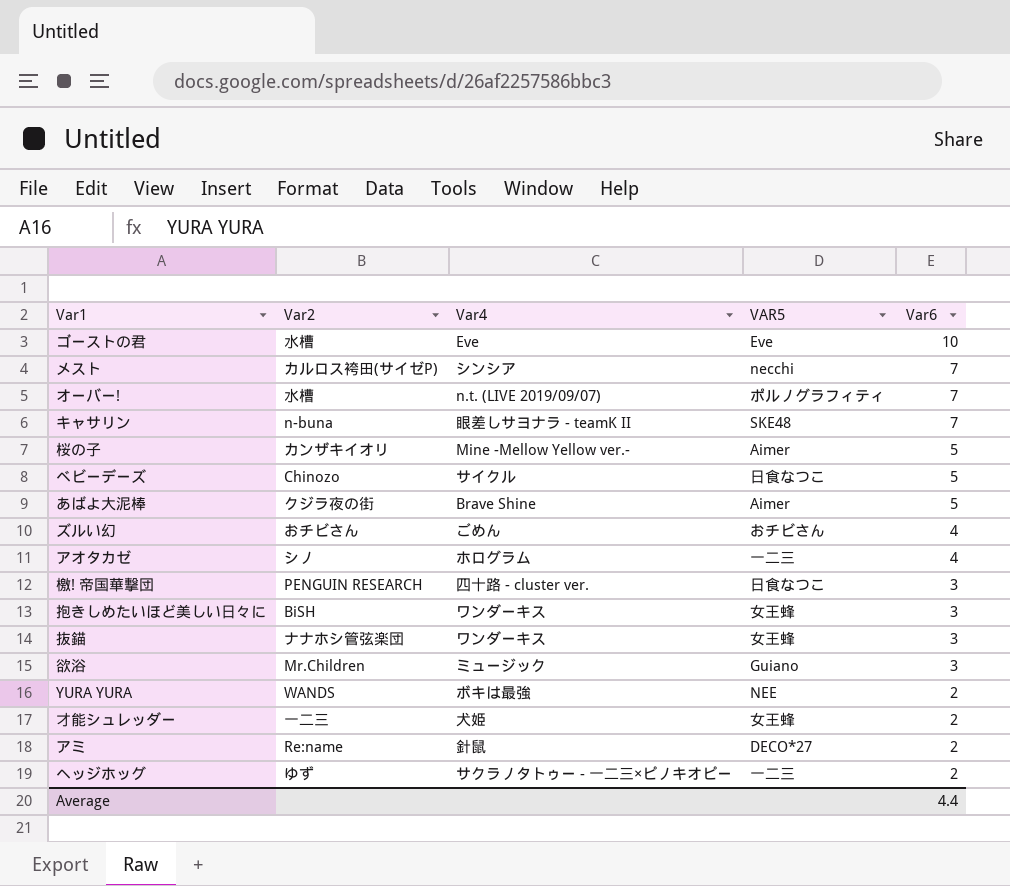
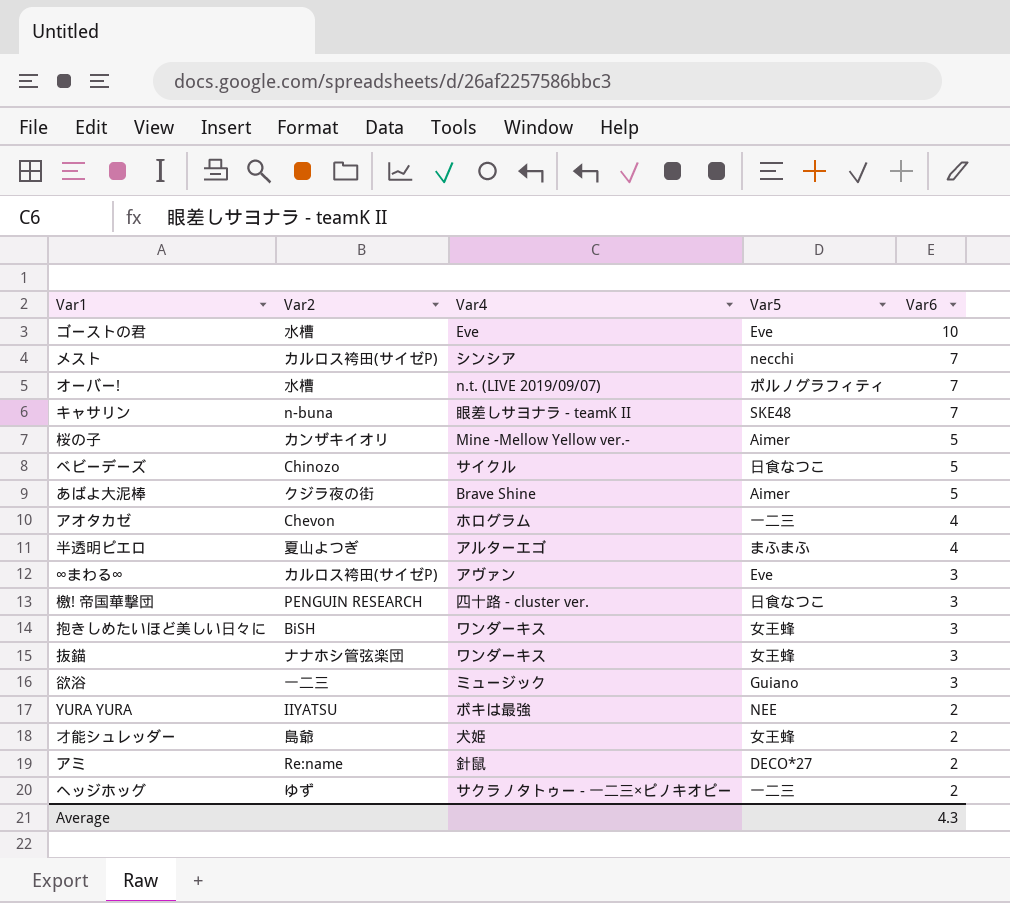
column name: VAR5 -> Var5
row ズルい幻: おチビさん | ごめん | おチビさん | 4 -> none
アオタカゼ | Var2: シノ -> Chevon
row 半透明ピエロ: none -> 夏山よつぎ | アルターエゴ | まふまふ | 4
row ∞まわる∞: none -> カルロス袴田(サイゼP) | アヴァン | Eve | 3
欲浴 | Var2: Mr.Children -> 一二三
YURA YURA | Var2: WANDS -> IIYATSU
才能シュレッダー | Var2: 一二三 -> 島爺
Average | Var6: 4.4 -> 4.3

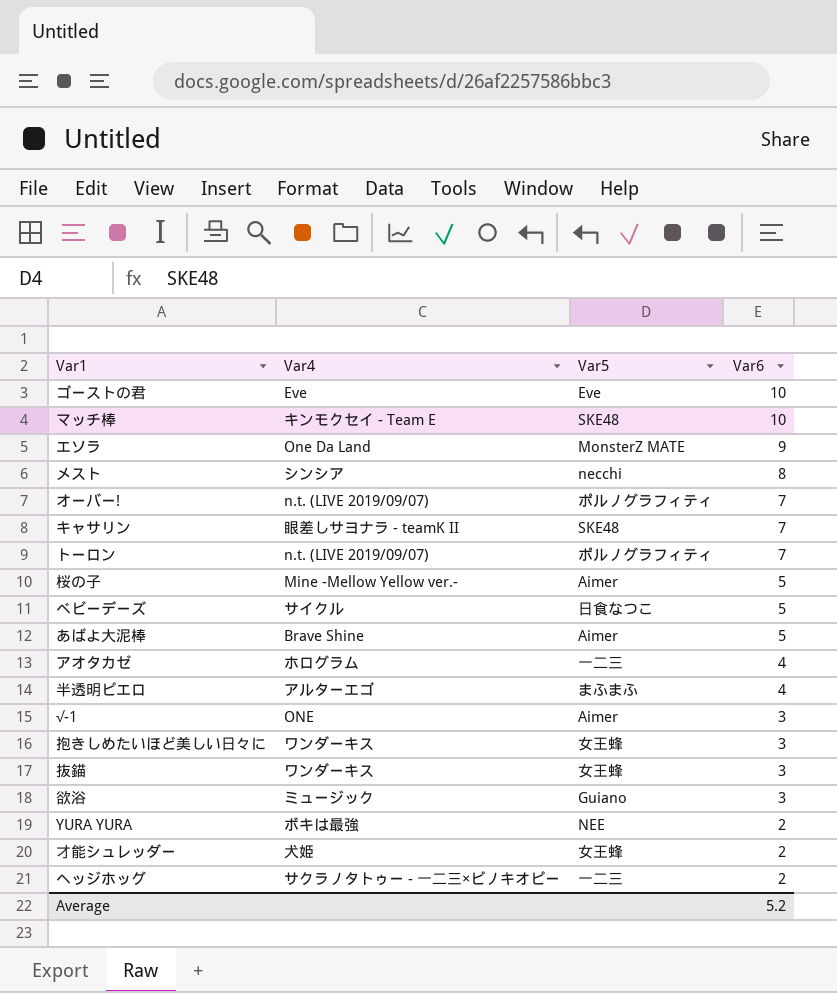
column Var2 | position: 2 -> none
row ∞まわる∞: カルロス袴田(サイゼP) | アヴァン | Eve | 3 -> none
row 檄! 帝国華撃団: PENGUIN RESEARCH | 四十路 - cluster ver. | 日食なつこ | 3 -> none
row アミ: Re:name | 針鼠 | DECO*27 | 2 -> none
row マッチ棒: none -> キンモクセイ - Team E | SKE48 | 10
row エソラ: none -> One Da Land | MonsterZ MATE | 9
メスト | Var6: 7 -> 8
row トーロン: none -> n.t. (LIVE 2019/09/07) | ポルノグラフィティ | 7
row √-1: none -> ONE | Aimer | 3
Average | Var6: 4.3 -> 5.2

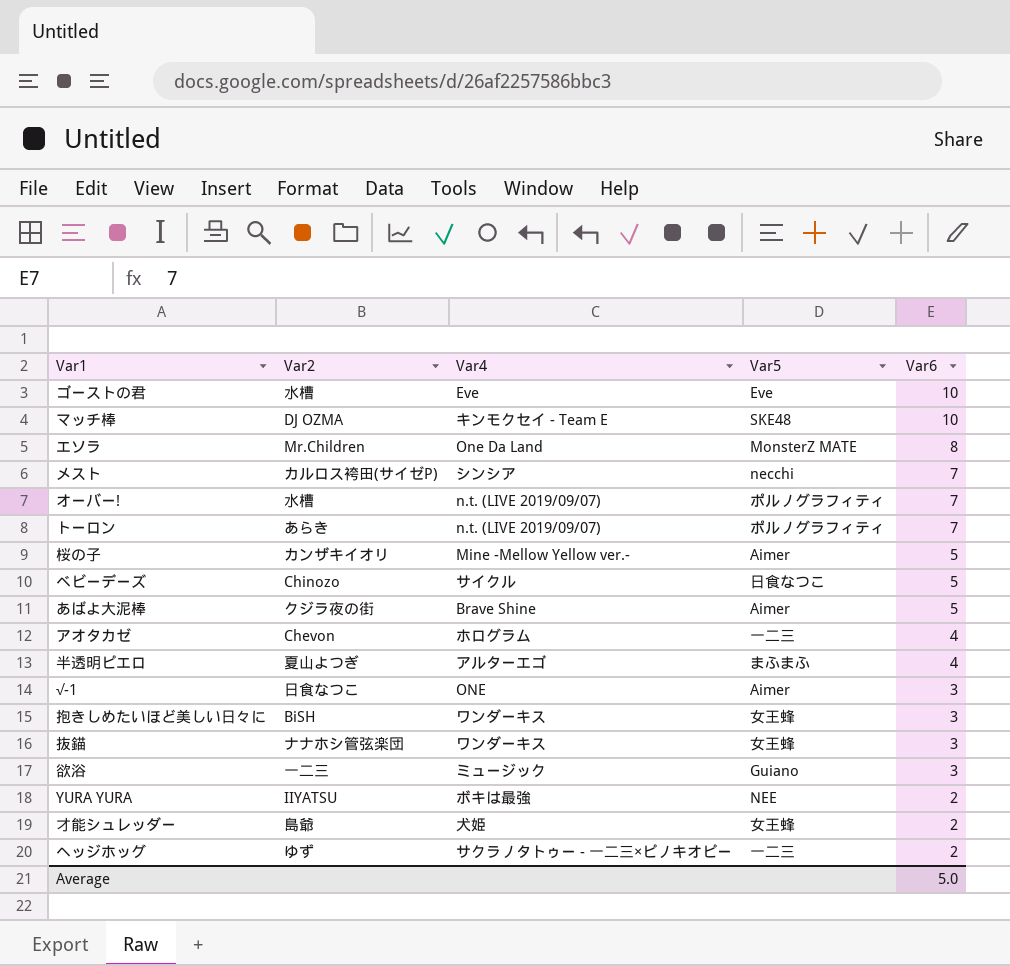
column Var2 | position: none -> 2
row キャサリン: 眼差しサヨナラ - teamK II | SKE48 | 7 -> none
エソラ | Var6: 9 -> 8
メスト | Var6: 8 -> 7
Average | Var6: 5.2 -> 5.0

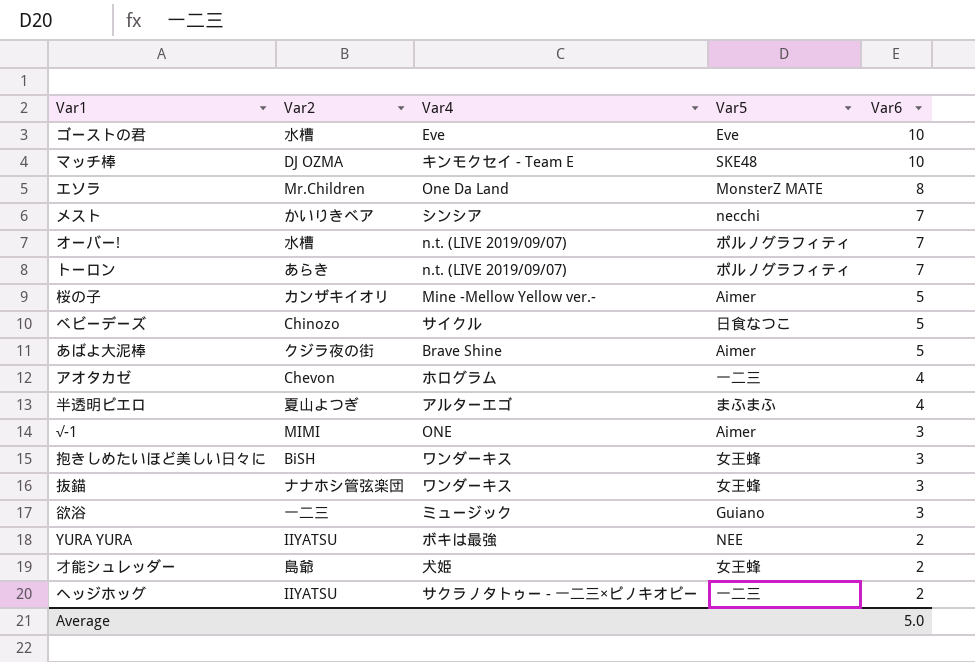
メスト | Var2: カルロス袴田(サイゼP) -> かいりきベア
√-1 | Var2: 日食なつこ -> MIMI
ヘッジホッグ | Var2: ゆず -> IIYATSU

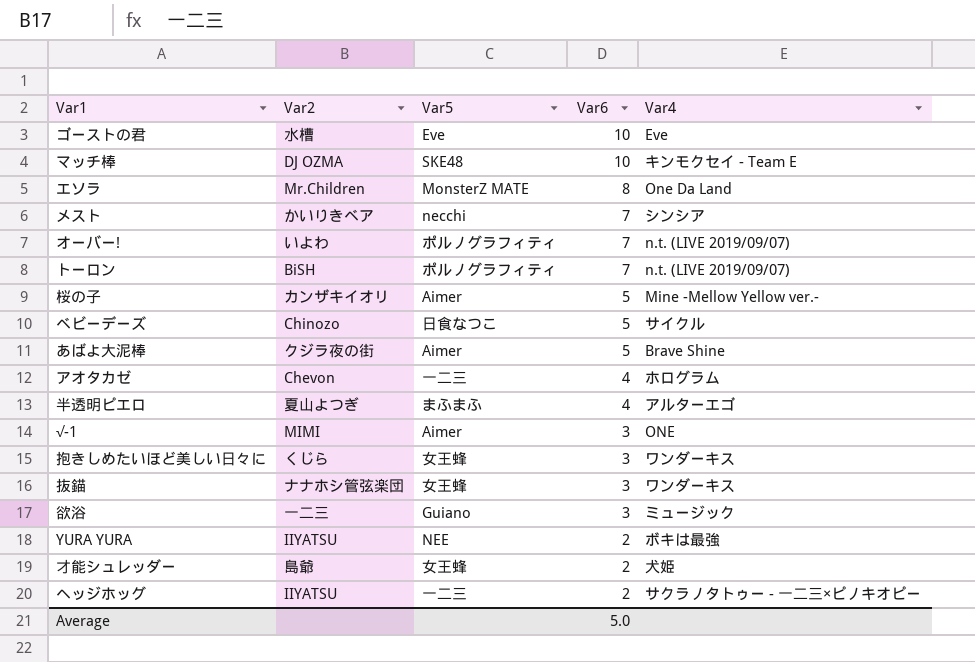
column Var4 | position: 3 -> 5
オーバー! | Var2: 水槽 -> いよわ
トーロン | Var2: あらき -> BiSH
抱きしめたいほど美しい日々に | Var2: BiSH -> くじら

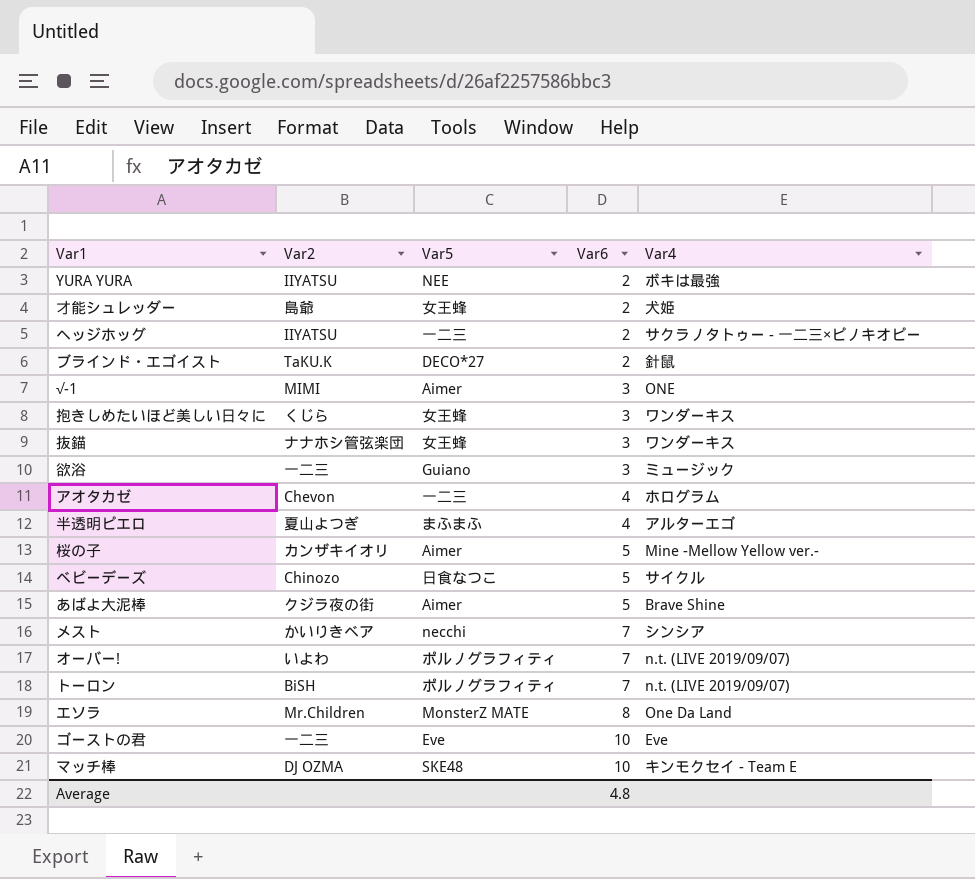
row order: Var6 descending -> Var6 ascending
row ブラインド・エゴイスト: none -> TaKU.K | DECO*27 | 2 | 針鼠
ゴーストの君 | Var2: 水槽 -> 一二三
Average | Var6: 5.0 -> 4.8

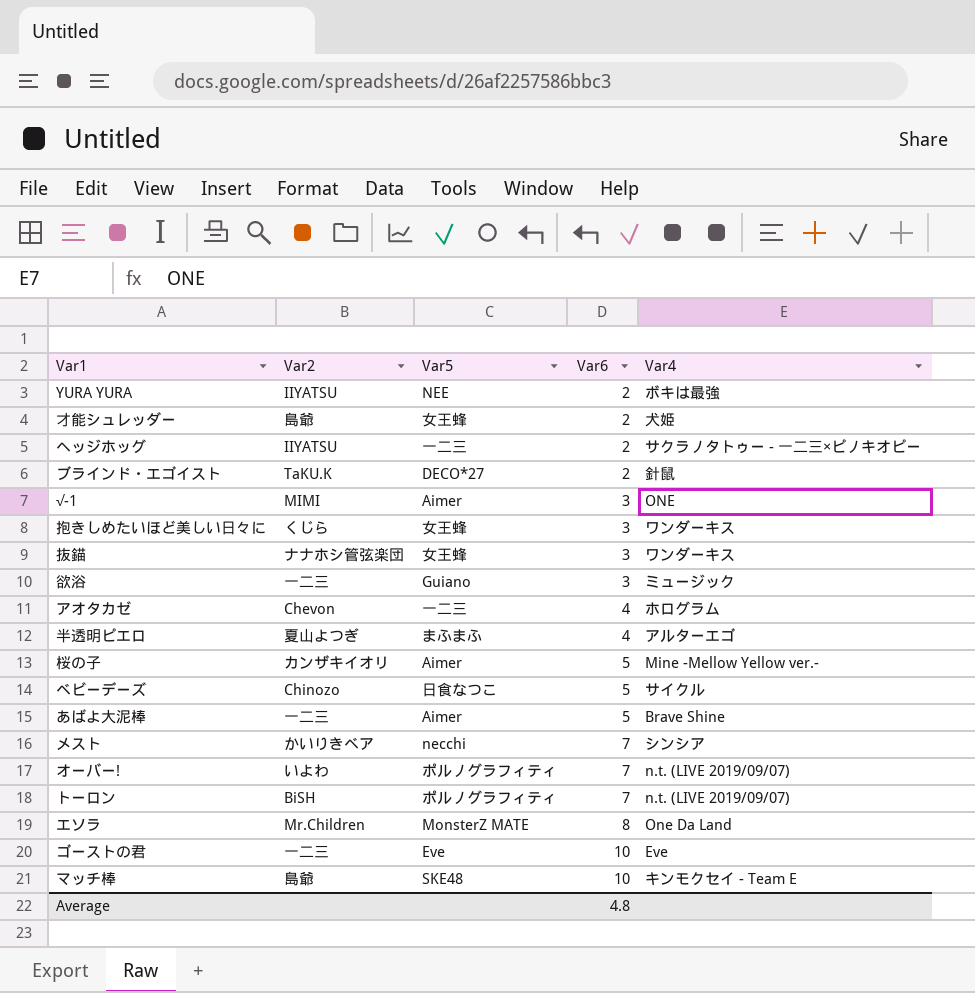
あばよ大泥棒 | Var2: クジラ夜の街 -> 一二三
マッチ棒 | Var2: DJ OZMA -> 島爺

